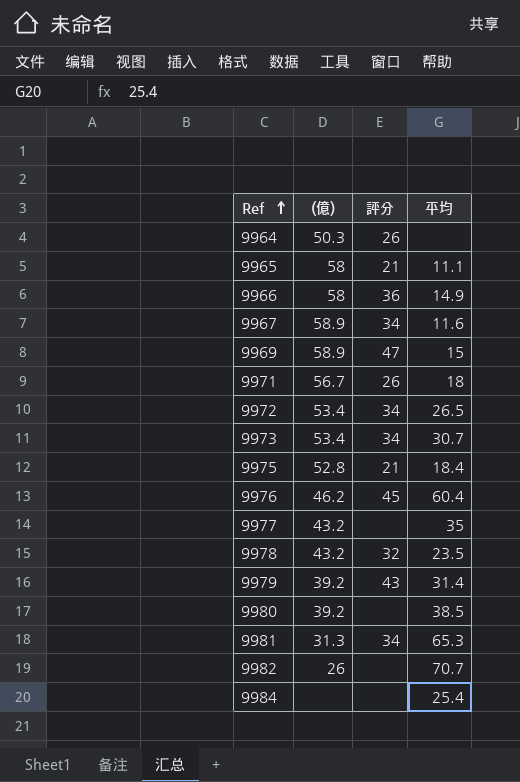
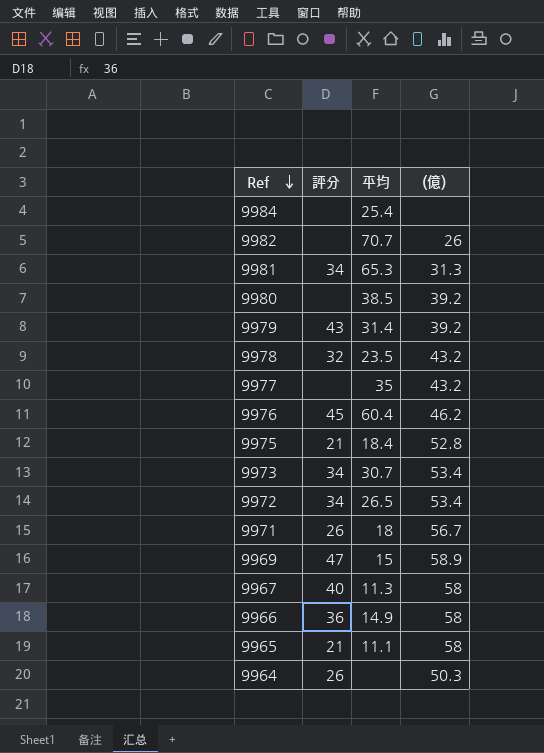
row order: Ref ascending -> Ref descending
column (億) | position: 2 -> 4
9967 | 評分: 34 -> 40
9967 | 平均: 11.6 -> 11.3
9967 | (億): 58.9 -> 58

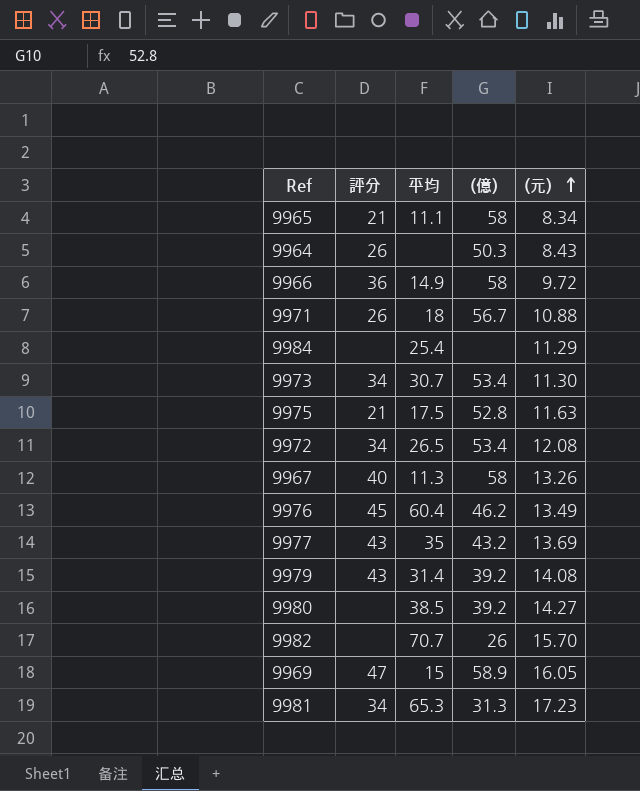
row order: Ref descending -> (元) ascending
column (元) | position: none -> 5
row 9978: 32 | 23.5 | 43.2 -> none
9975 | 平均: 18.4 -> 17.5
9977 | 評分: none -> 43

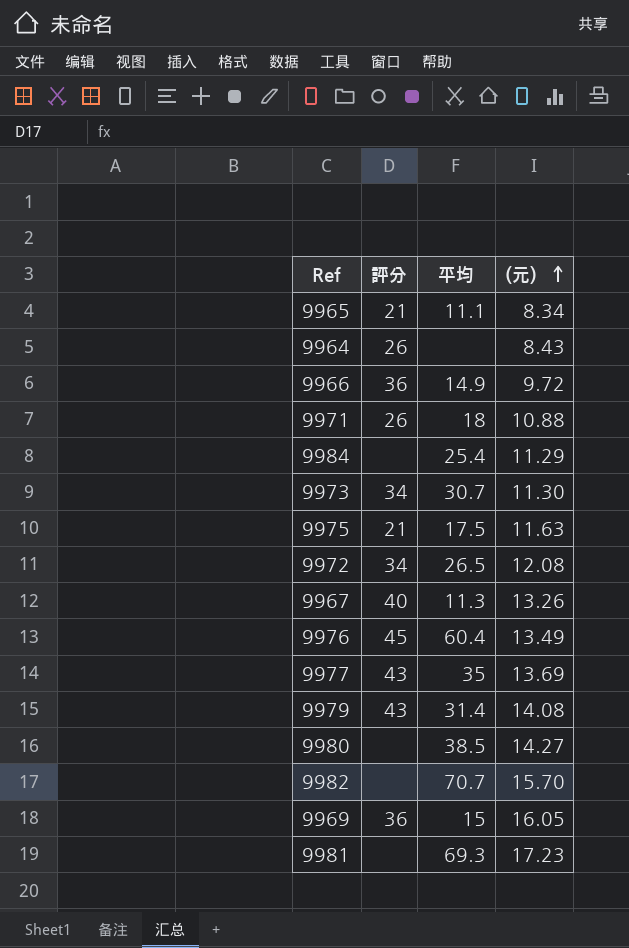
column (億) | position: 4 -> none
9969 | 評分: 47 -> 36
9981 | 評分: 34 -> none
9981 | 平均: 65.3 -> 69.3

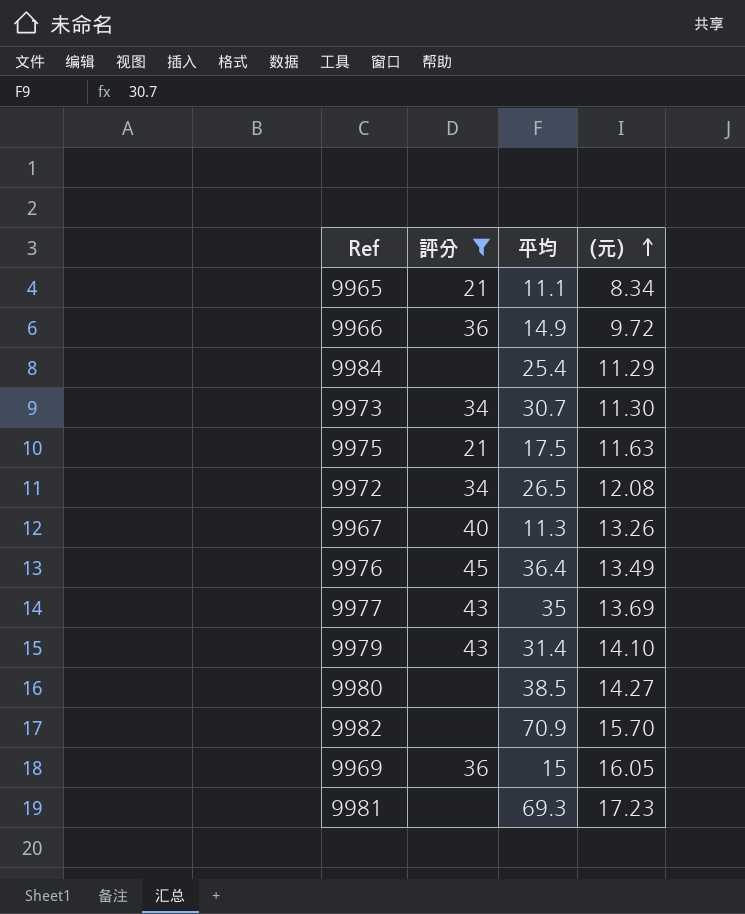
filter: none -> 評分 != 26
9976 | 平均: 60.4 -> 36.4
9979 | (元): 14.08 -> 14.10
9982 | 平均: 70.7 -> 70.9

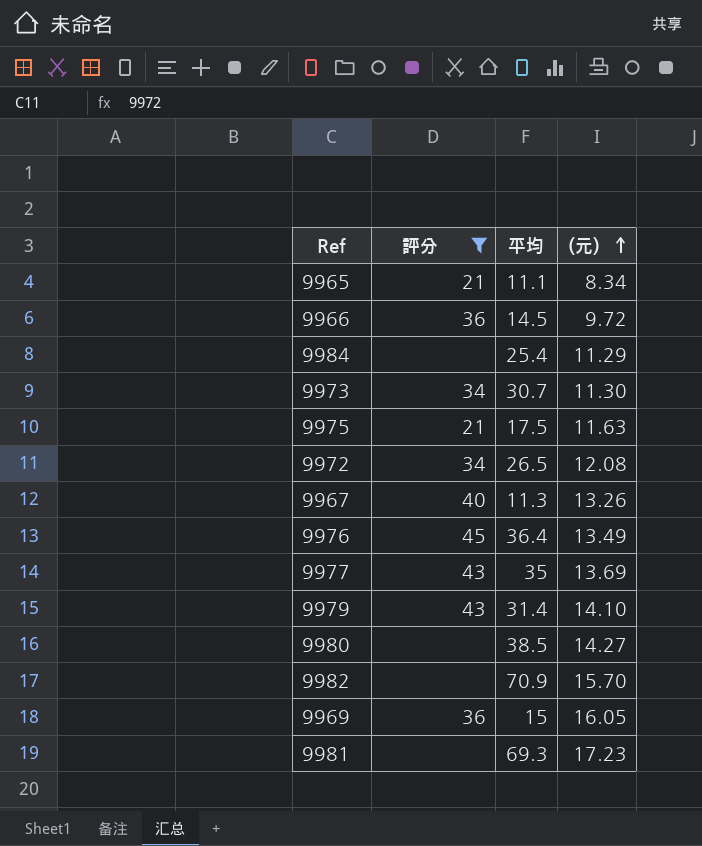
9966 | 平均: 14.9 -> 14.5

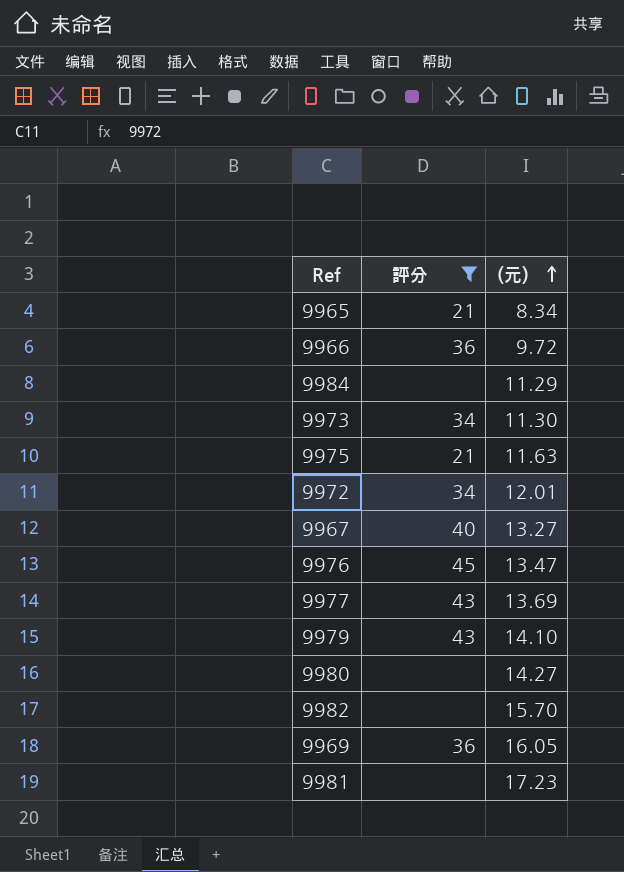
column 平均 | position: 3 -> none
9972 | (元): 12.08 -> 12.01
9967 | (元): 13.26 -> 13.27
9976 | (元): 13.49 -> 13.47

